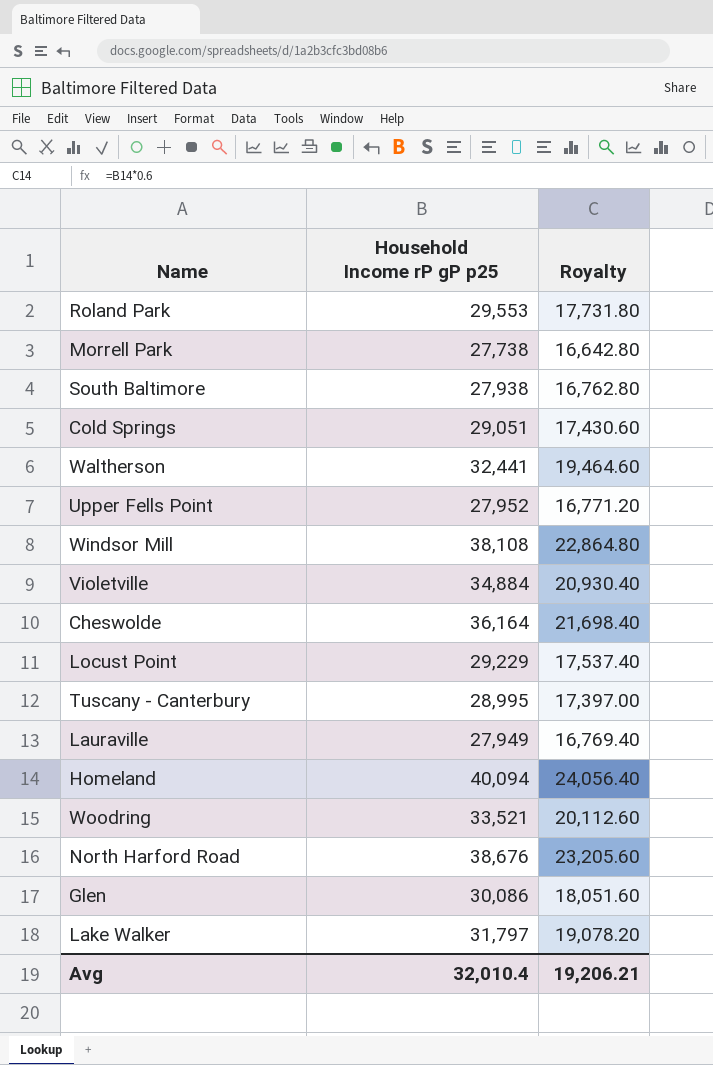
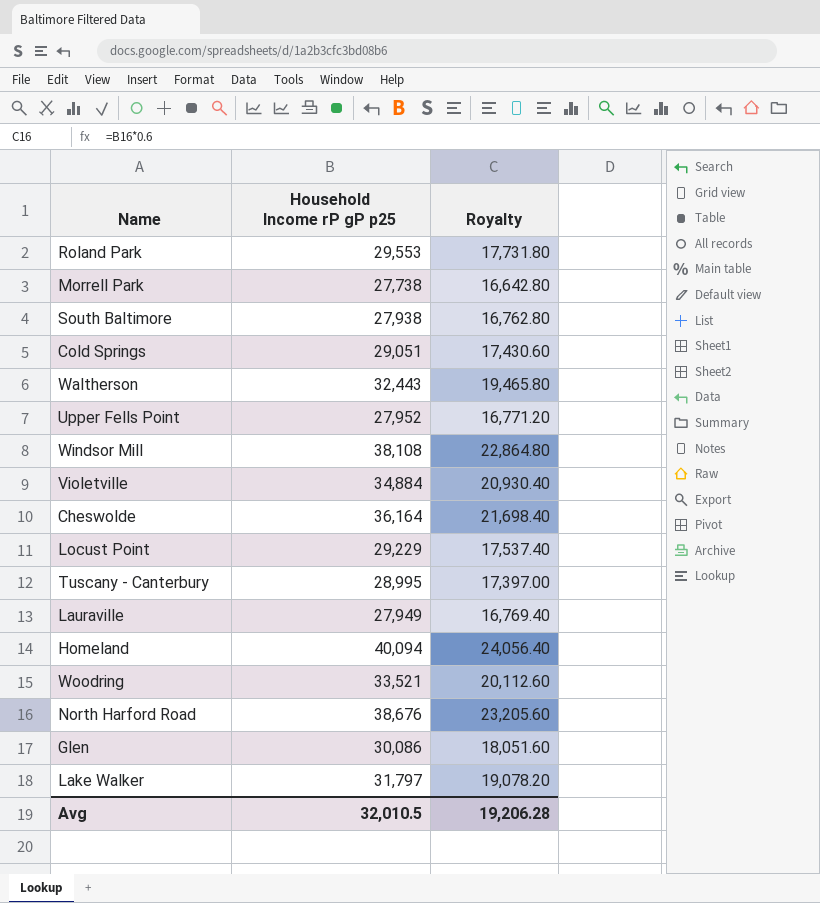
Waltherson | Household Income rP gP p25: 32,441 -> 32,443
Waltherson | Royalty: 19,464.60 -> 19,465.80
Avg | Household Income rP gP p25: 32,010.4 -> 32,010.5
Avg | Royalty: 19,206.21 -> 19,206.28

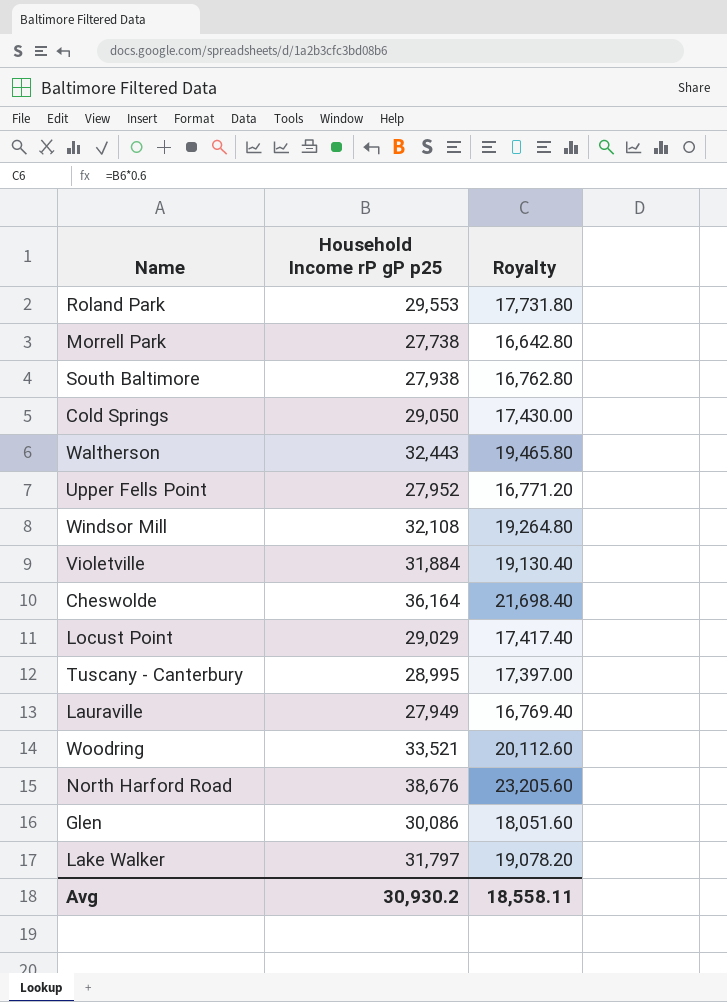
row Homeland: 40,094 | 24,056.40 -> none
Cold Springs | Household Income rP gP p25: 29,051 -> 29,050
Cold Springs | Royalty: 17,430.60 -> 17,430.00
Windsor Mill | Household Income rP gP p25: 38,108 -> 32,108
Windsor Mill | Royalty: 22,864.80 -> 19,264.80
Violetville | Household Income rP gP p25: 34,884 -> 31,884
Violetville | Royalty: 20,930.40 -> 19,130.40
Locust Point | Household Income rP gP p25: 29,229 -> 29,029
Locust Point | Royalty: 17,537.40 -> 17,417.40
Avg | Household Income rP gP p25: 32,010.5 -> 30,930.2
Avg | Royalty: 19,206.28 -> 18,558.11

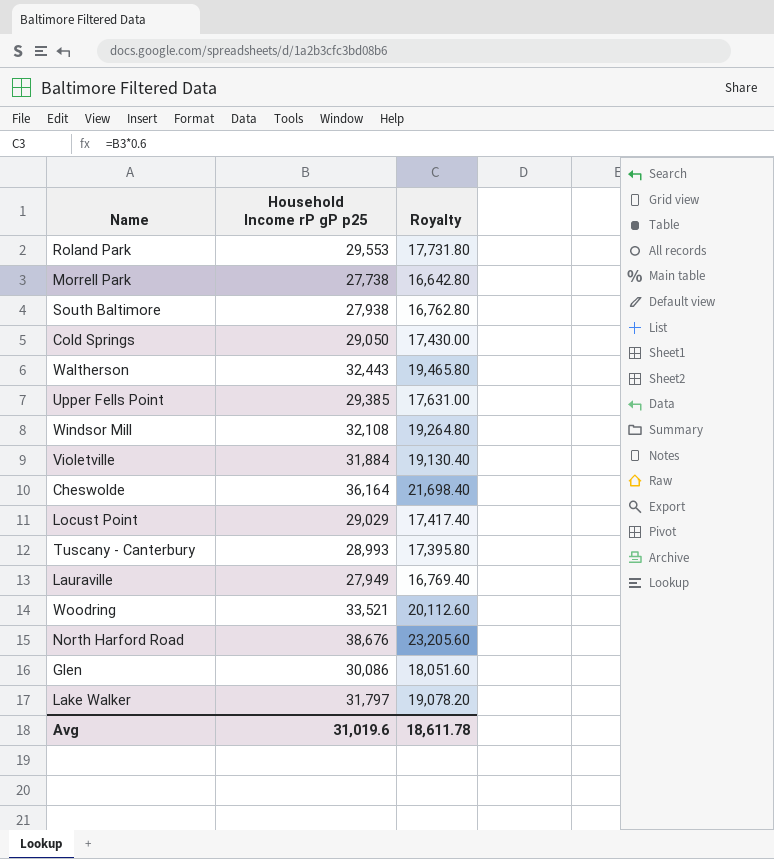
Upper Fells Point | Household Income rP gP p25: 27,952 -> 29,385
Upper Fells Point | Royalty: 16,771.20 -> 17,631.00
Tuscany - Canterbury | Household Income rP gP p25: 28,995 -> 28,993
Tuscany - Canterbury | Royalty: 17,397.00 -> 17,395.80
Avg | Household Income rP gP p25: 30,930.2 -> 31,019.6
Avg | Royalty: 18,558.11 -> 18,611.78

